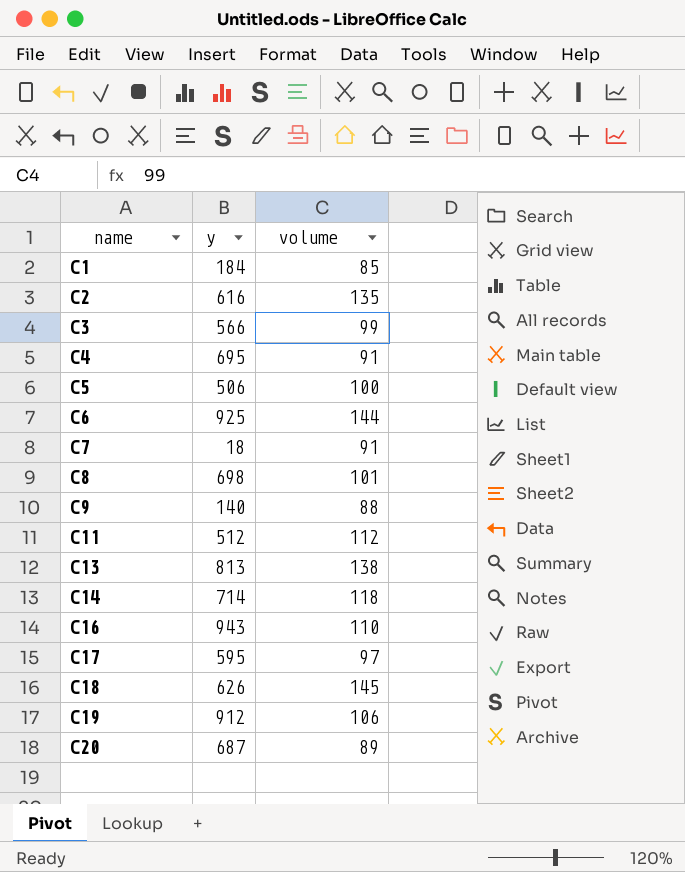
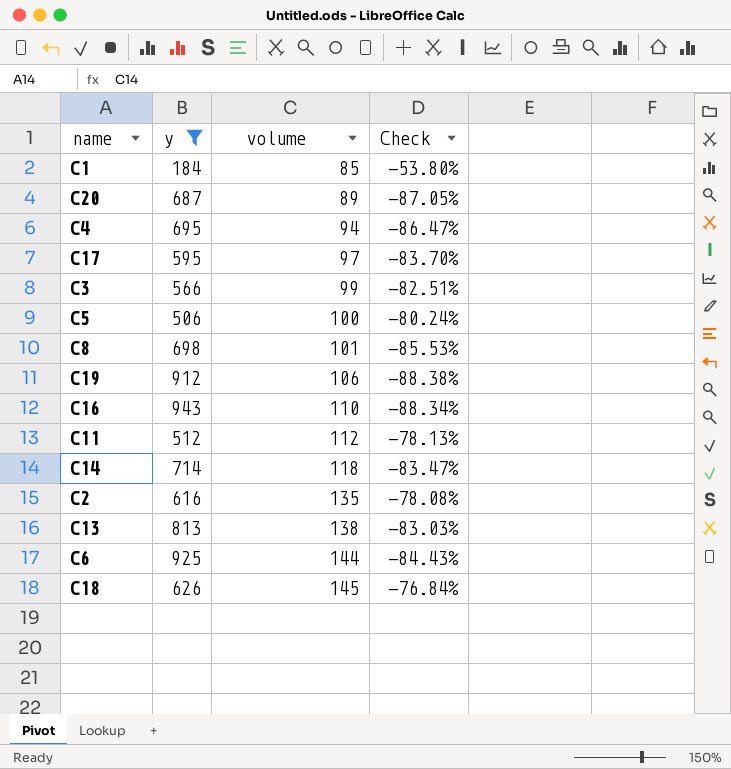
filter: none -> y >= 184
row order: name ascending -> volume ascending
column Check | formula: none -> ([volume] - [y]) / [y]
C4 | volume: 91 -> 94

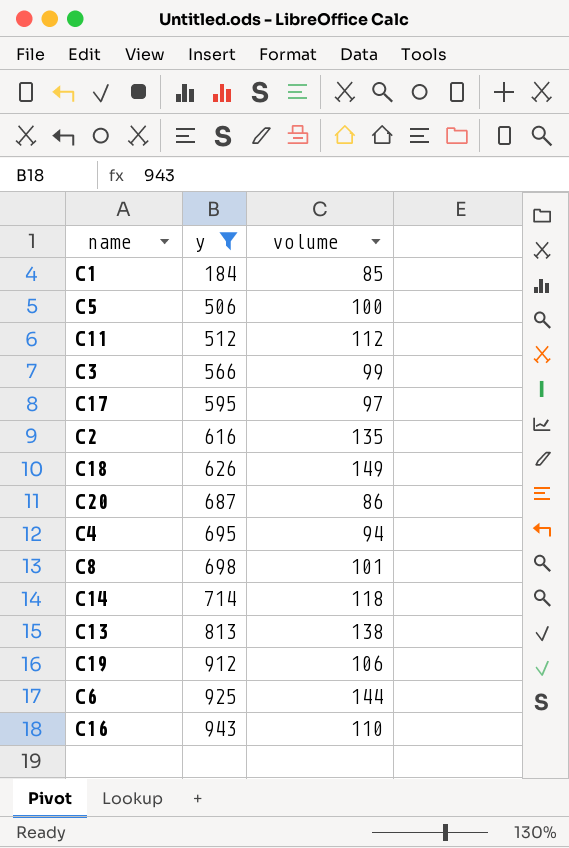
row order: volume ascending -> y ascending
column Check | formula: ([volume] - [y]) / [y] -> none
C18 | volume: 145 -> 149
C20 | volume: 89 -> 86

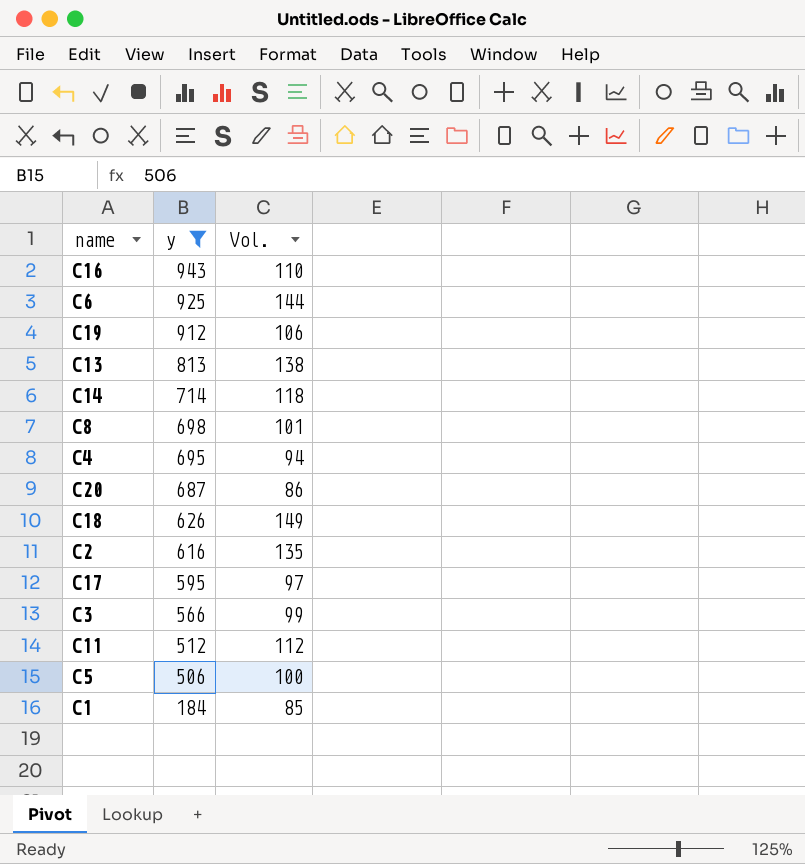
row order: y ascending -> y descending
column name: volume -> Vol.

